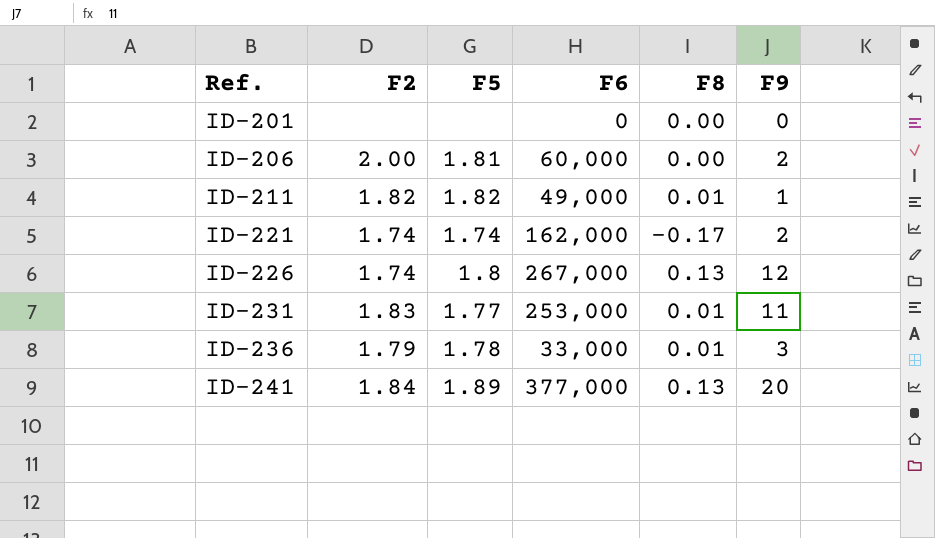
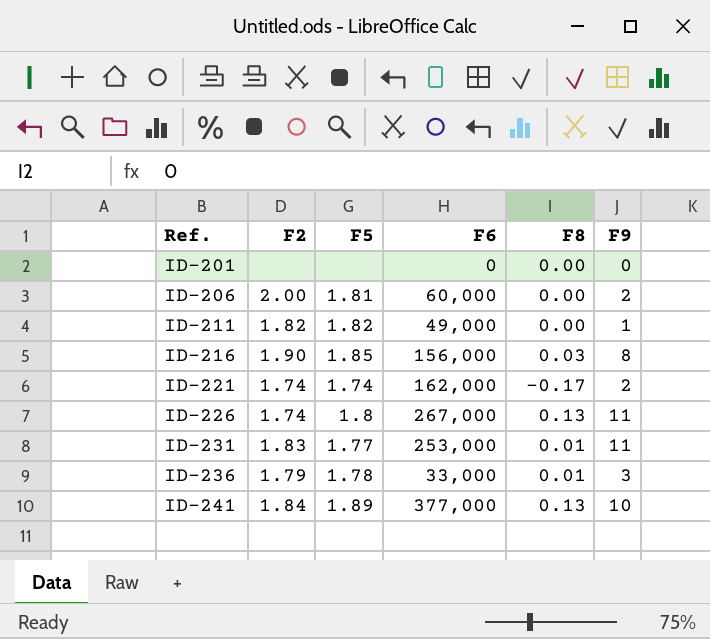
ID-211 | F8: 0.01 -> 0.00
row ID-216: none -> 1.90 | 1.85 | 156,000 | 0.03 | 8
ID-226 | F9: 12 -> 11
ID-241 | F9: 20 -> 10

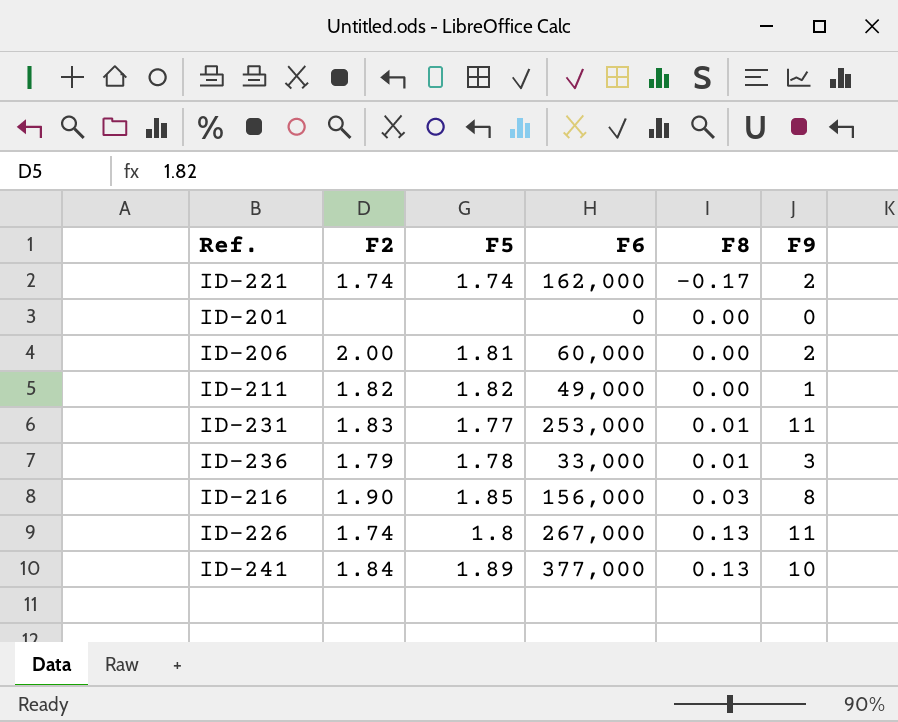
row order: Ref. ascending -> F8 ascending

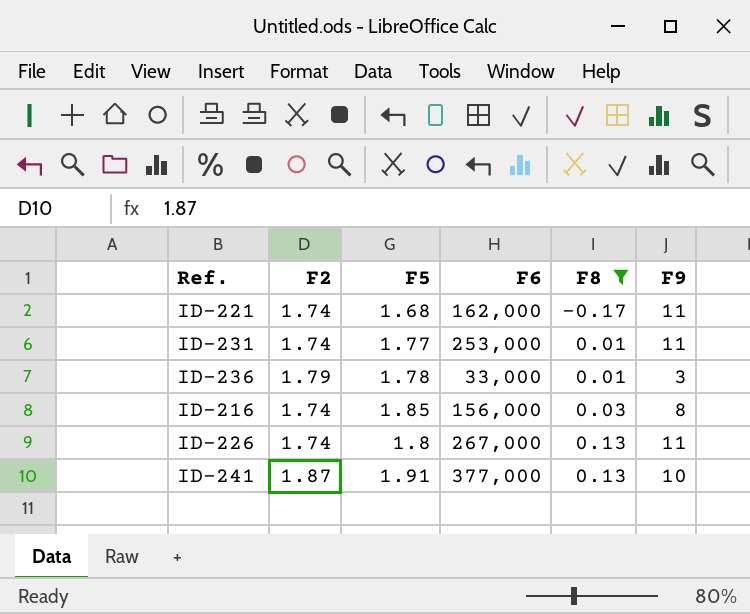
filter: none -> F8 != 0.00
ID-221 | F5: 1.74 -> 1.68
ID-221 | F9: 2 -> 11
ID-231 | F2: 1.83 -> 1.74
ID-216 | F2: 1.90 -> 1.74
ID-241 | F2: 1.84 -> 1.87
ID-241 | F5: 1.89 -> 1.91

